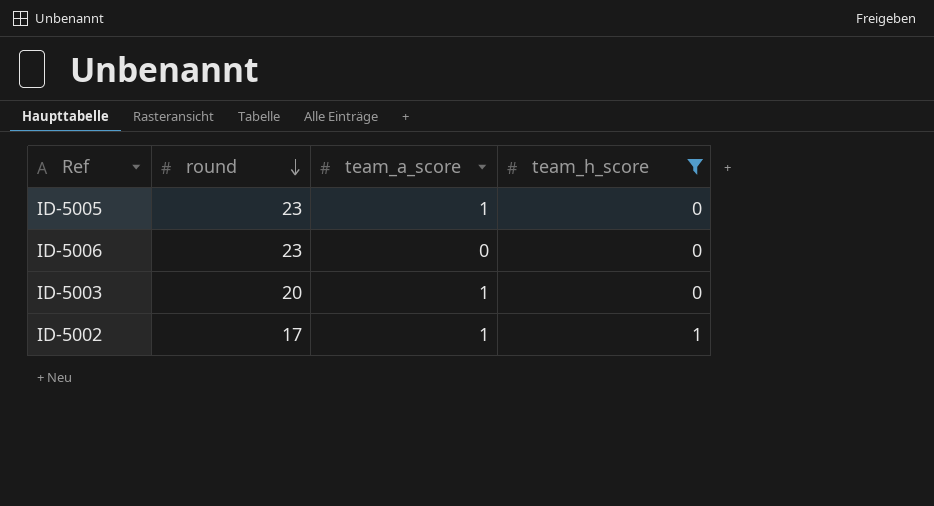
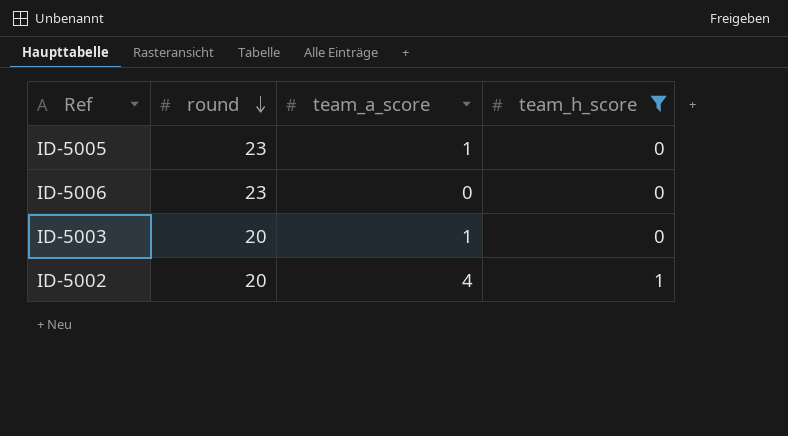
ID-5002 | round: 17 -> 20
ID-5002 | team_a_score: 1 -> 4

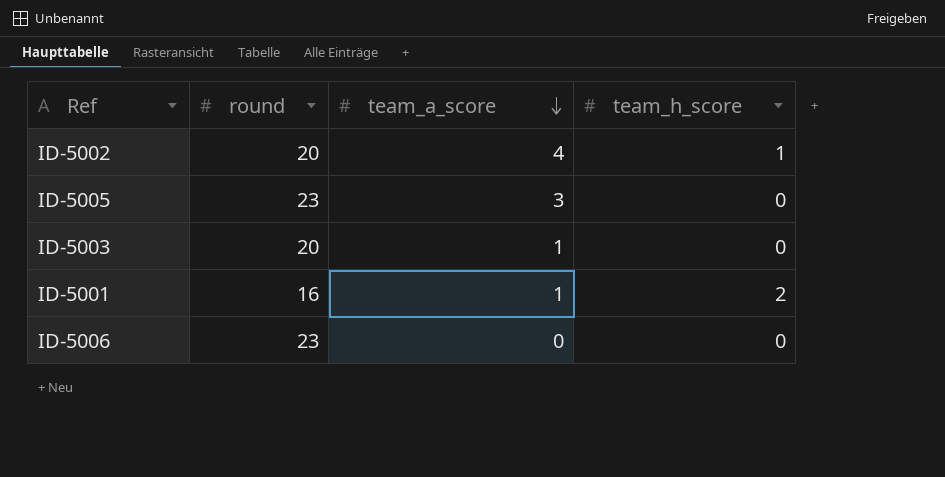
filter: team_h_score != 2 -> none
row order: round descending -> team_a_score descending
ID-5005 | team_a_score: 1 -> 3

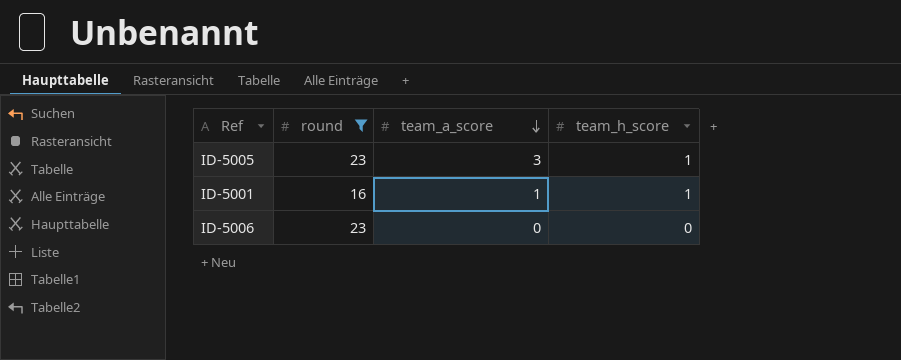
filter: none -> round != 20
ID-5005 | team_h_score: 0 -> 1
ID-5001 | team_h_score: 2 -> 1

